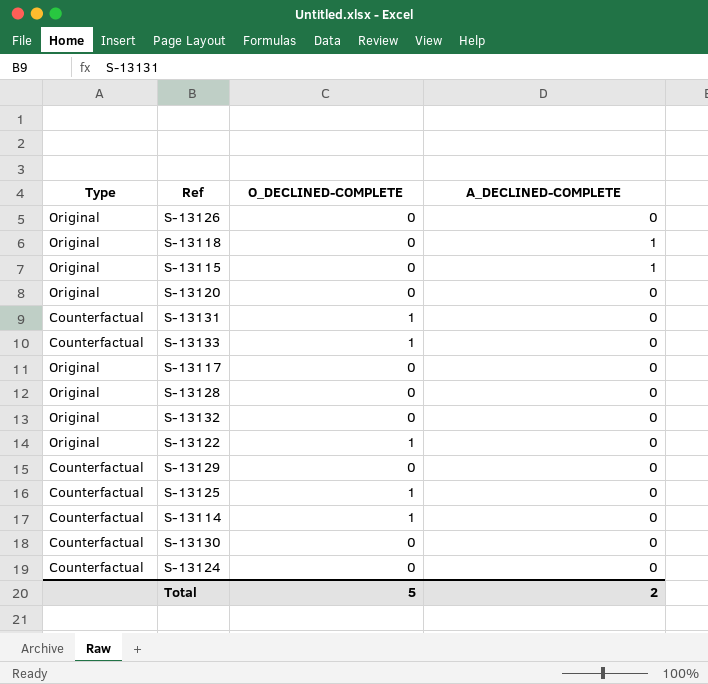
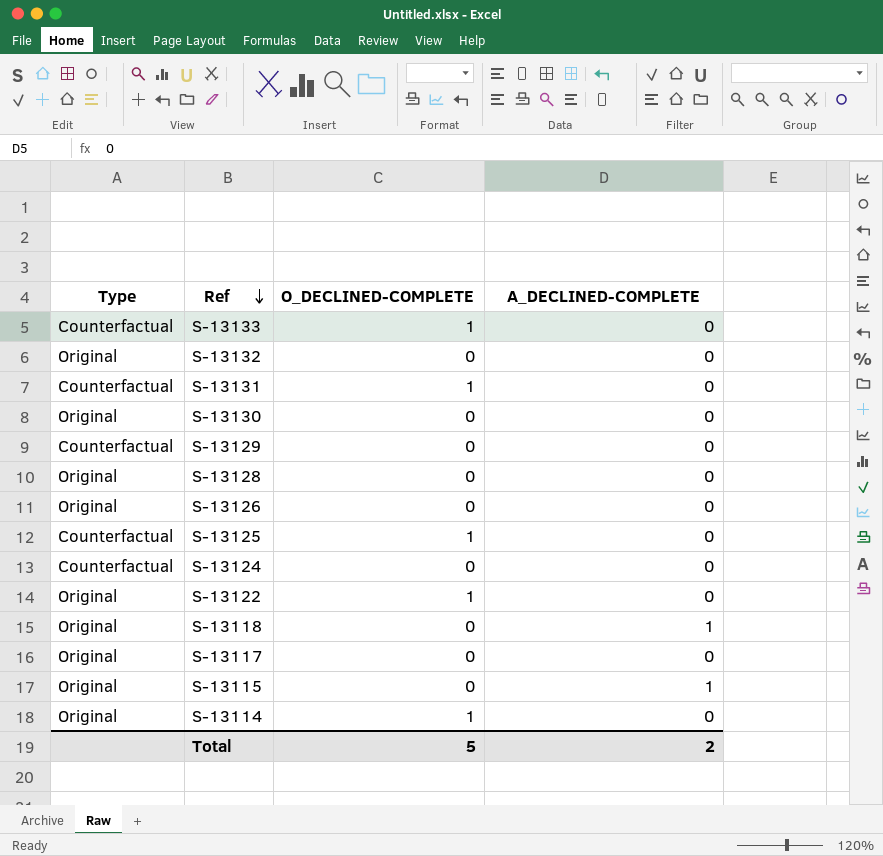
row order: none -> Ref descending
row S-13120: Original | 0 | 0 -> none
S-13130 | Type: Counterfactual -> Original
S-13114 | Type: Counterfactual -> Original

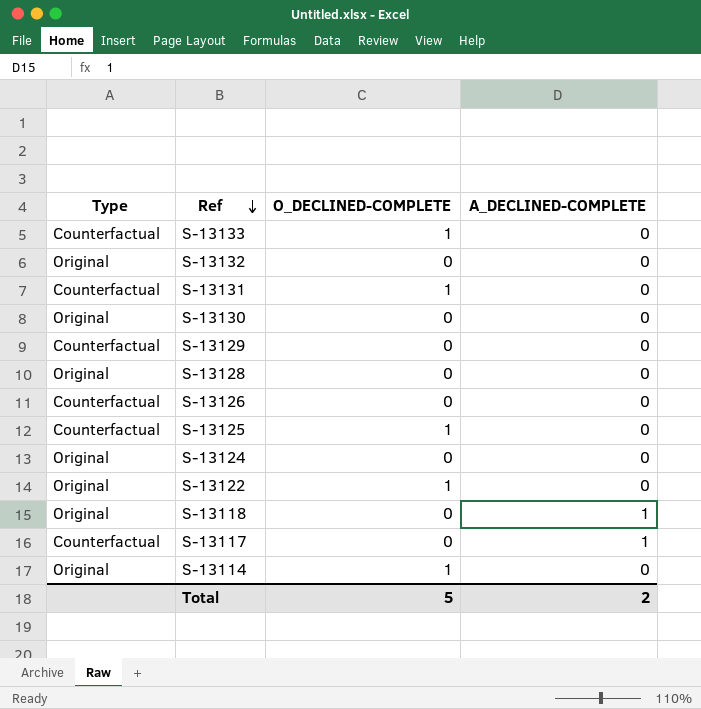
row S-13115: Original | 0 | 1 -> none
S-13126 | Type: Original -> Counterfactual
S-13124 | Type: Counterfactual -> Original
S-13117 | Type: Original -> Counterfactual
S-13117 | A_DECLINED-COMPLETE: 0 -> 1

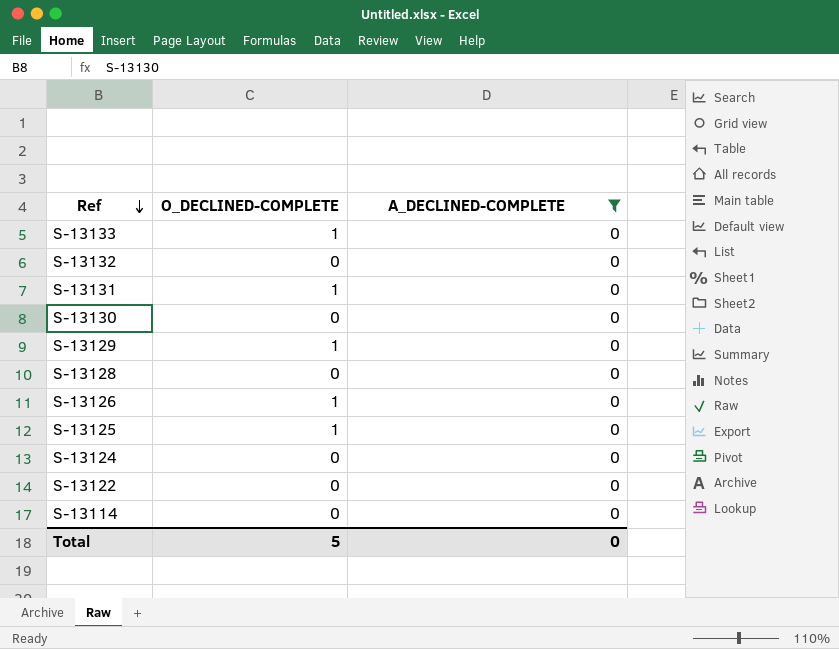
filter: none -> A_DECLINED-COMPLETE = 0
column Type | position: 1 -> none
S-13129 | O_DECLINED-COMPLETE: 0 -> 1
S-13126 | O_DECLINED-COMPLETE: 0 -> 1
S-13122 | O_DECLINED-COMPLETE: 1 -> 0
S-13114 | O_DECLINED-COMPLETE: 1 -> 0
Total | A_DECLINED-COMPLETE: 2 -> 0

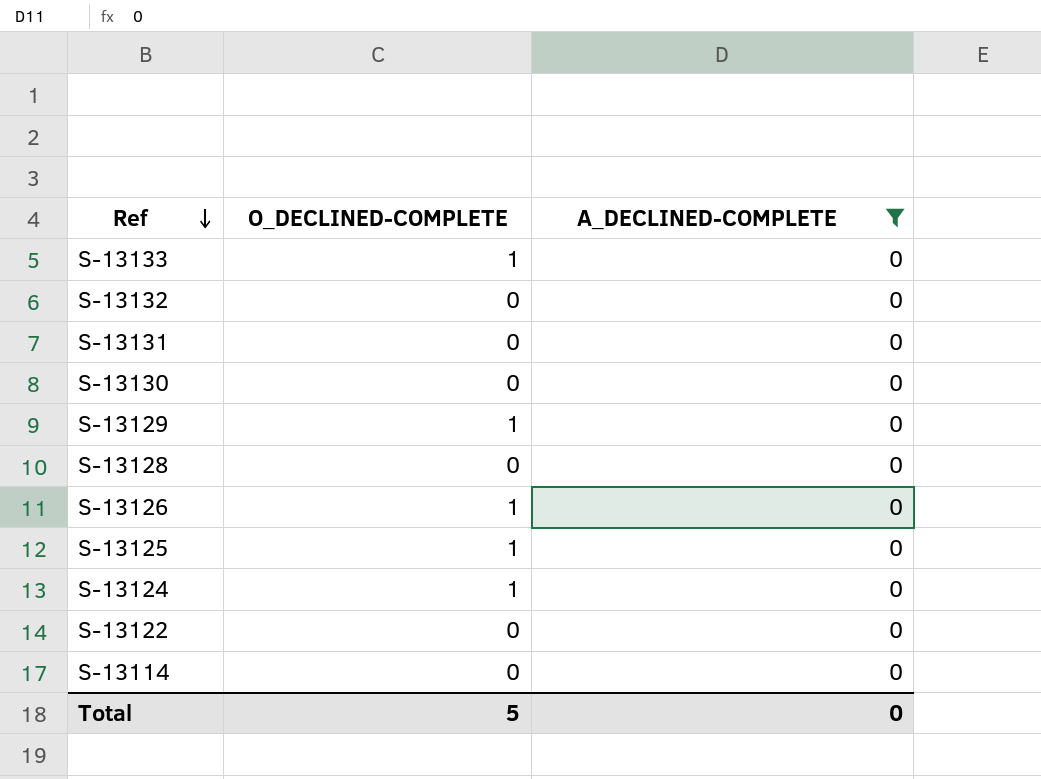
S-13131 | O_DECLINED-COMPLETE: 1 -> 0
S-13124 | O_DECLINED-COMPLETE: 0 -> 1

